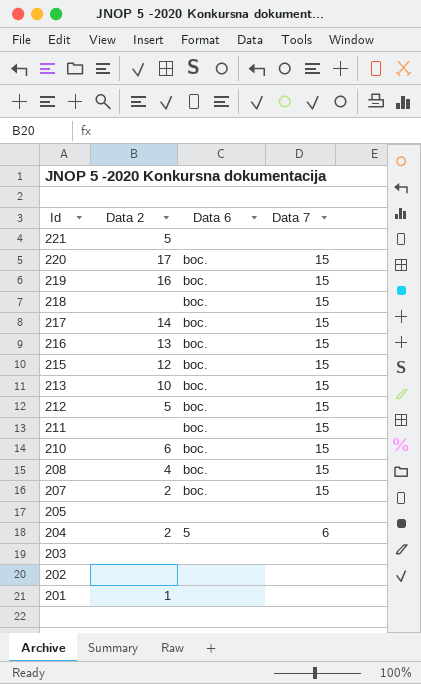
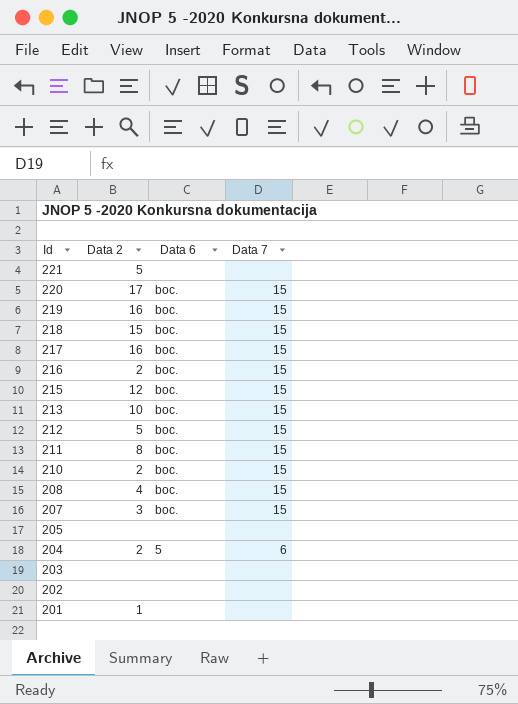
218 | Data 2: none -> 15
217 | Data 2: 14 -> 16
216 | Data 2: 13 -> 2
211 | Data 2: none -> 8
210 | Data 2: 6 -> 2
207 | Data 2: 2 -> 3

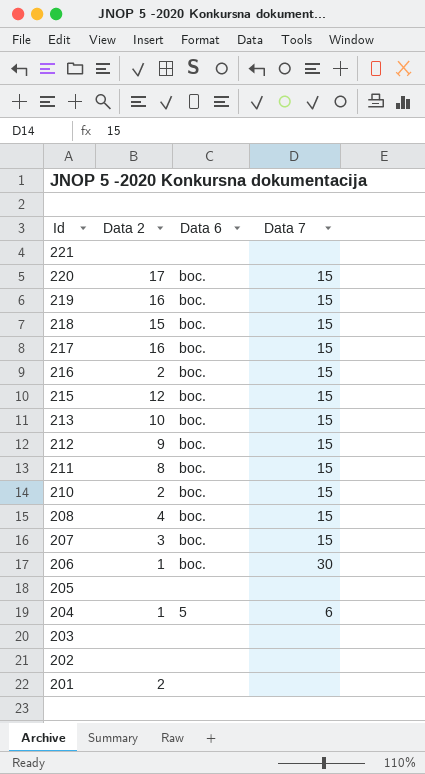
221 | Data 2: 5 -> none
212 | Data 2: 5 -> 9
row 206: none -> 1 | boc. | 30
204 | Data 2: 2 -> 1
201 | Data 2: 1 -> 2

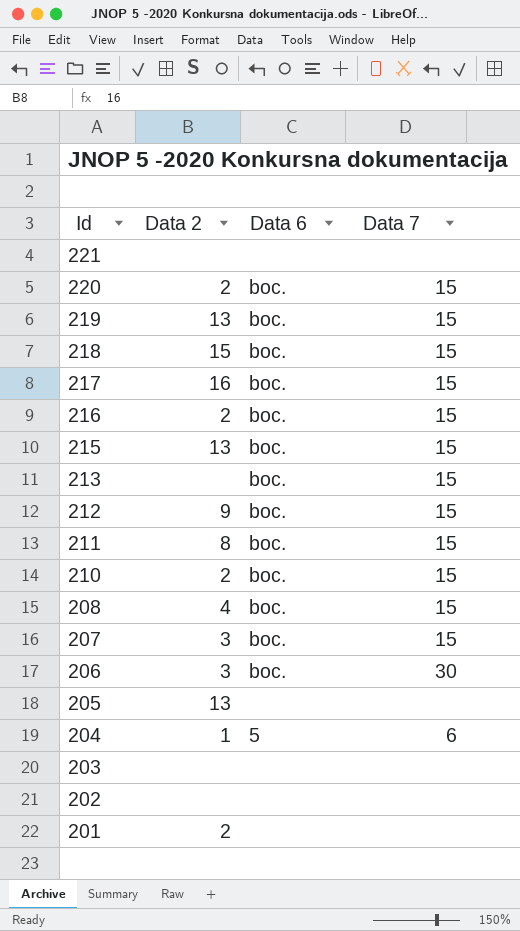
220 | Data 2: 17 -> 2
219 | Data 2: 16 -> 13
215 | Data 2: 12 -> 13
213 | Data 2: 10 -> none
206 | Data 2: 1 -> 3
205 | Data 2: none -> 13

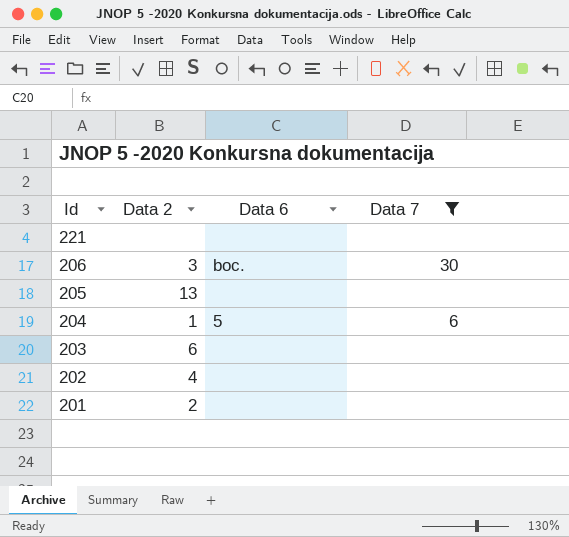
filter: none -> Data 7 != 15
203 | Data 2: none -> 6
202 | Data 2: none -> 4

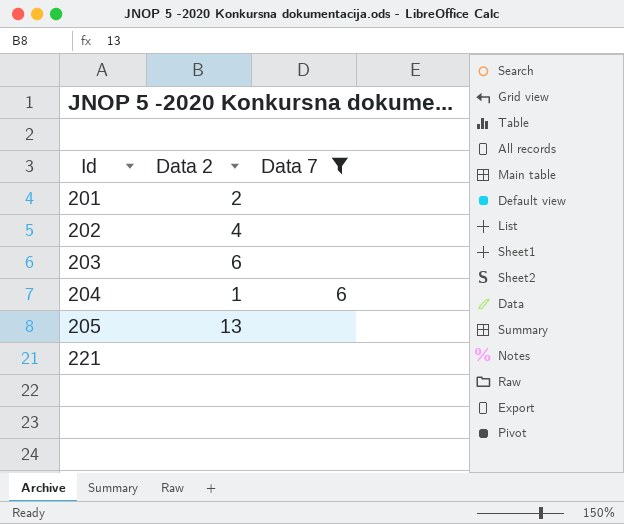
row order: Id descending -> Id ascending
column Data 6 | position: 3 -> none
row 206: 3 | boc. | 30 -> none

